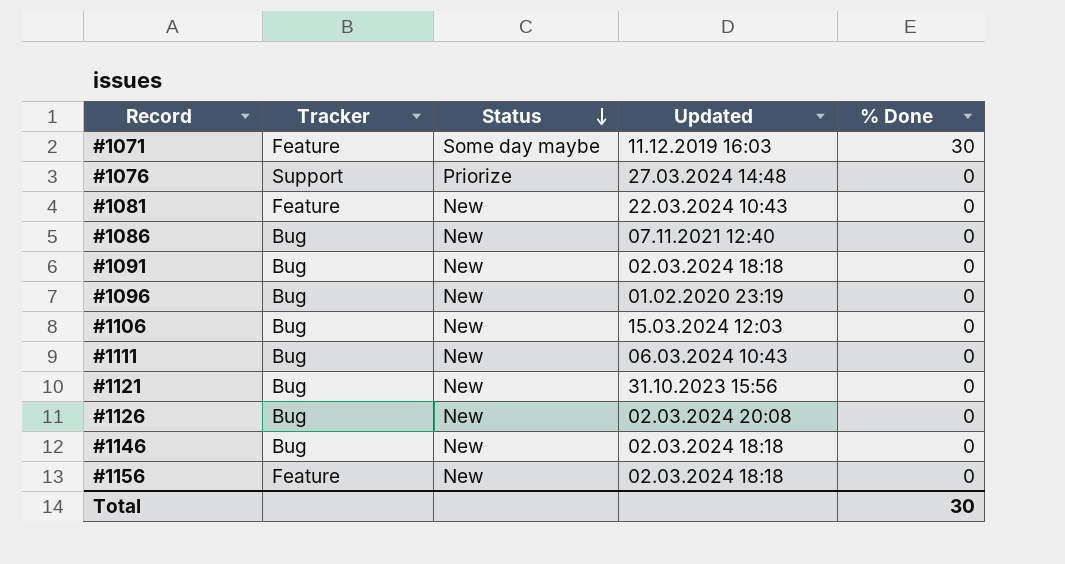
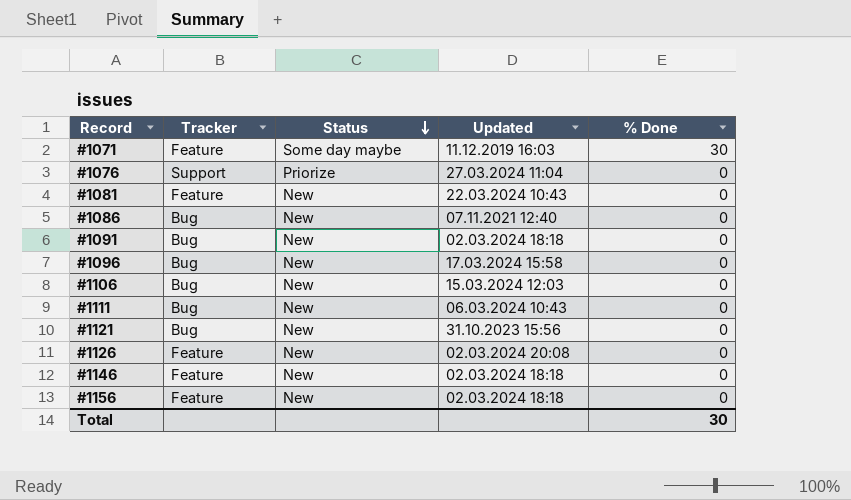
#1076 | Updated: 27.03.2024 14:48 -> 27.03.2024 11:04
#1096 | Updated: 01.02.2020 23:19 -> 17.03.2024 15:58
#1126 | Tracker: Bug -> Feature
#1146 | Tracker: Bug -> Feature

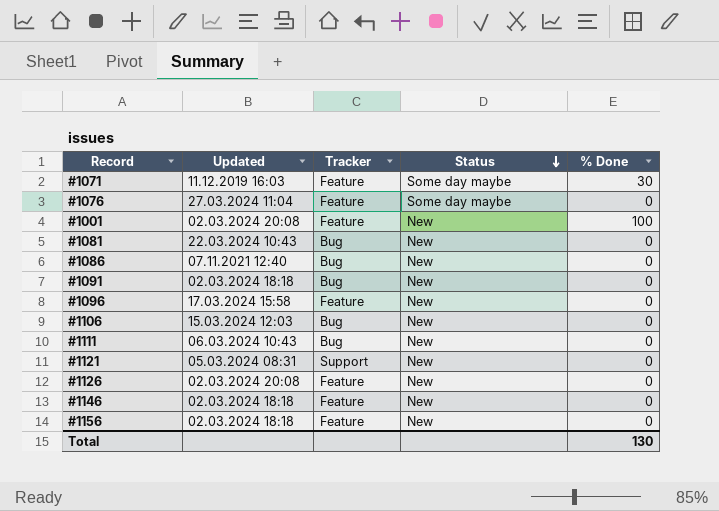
column Updated | position: 4 -> 2
#1076 | Tracker: Support -> Feature
#1076 | Status: Priorize -> Some day maybe
row #1001: none -> 02.03.2024 20:08 | Feature | New | 100
#1081 | Tracker: Feature -> Bug
#1096 | Tracker: Bug -> Feature
#1121 | Updated: 31.10.2023 15:56 -> 05.03.2024 08:31
#1121 | Tracker: Bug -> Support
Total | % Done: 30 -> 130

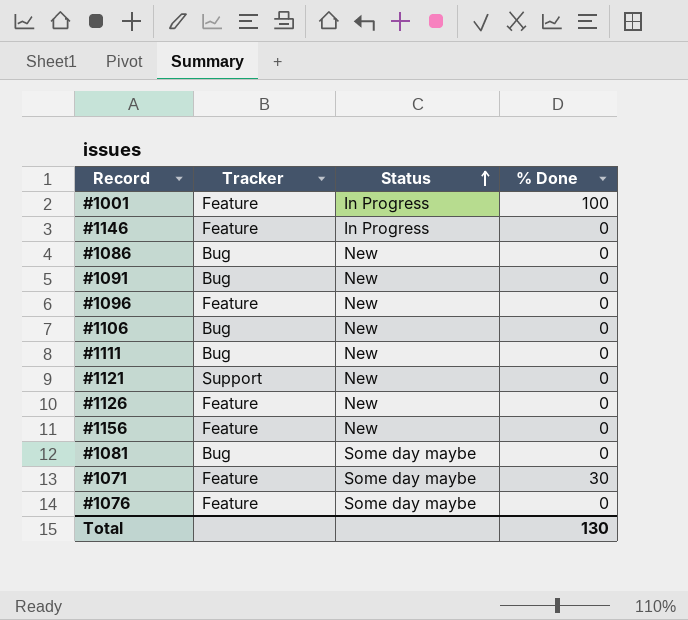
row order: Status descending -> Status ascending
column Updated | position: 2 -> none
#1001 | Status: New -> In Progress
#1146 | Status: New -> In Progress
#1081 | Status: New -> Some day maybe

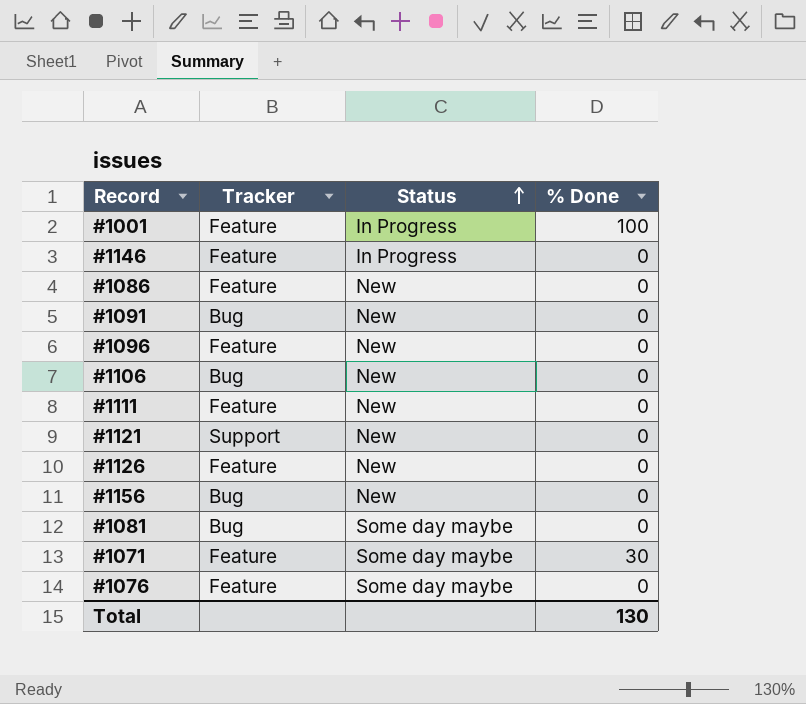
#1086 | Tracker: Bug -> Feature
#1111 | Tracker: Bug -> Feature
#1156 | Tracker: Feature -> Bug

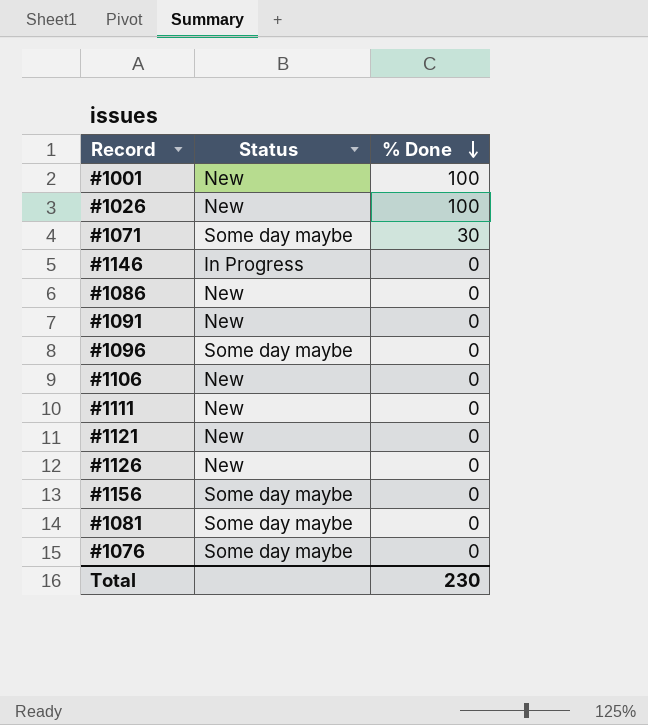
row order: Status ascending -> % Done descending
column Tracker | position: 2 -> none
#1001 | Status: In Progress -> New
row #1026: none -> New | 100
#1096 | Status: New -> Some day maybe
#1156 | Status: New -> Some day maybe
Total | % Done: 130 -> 230

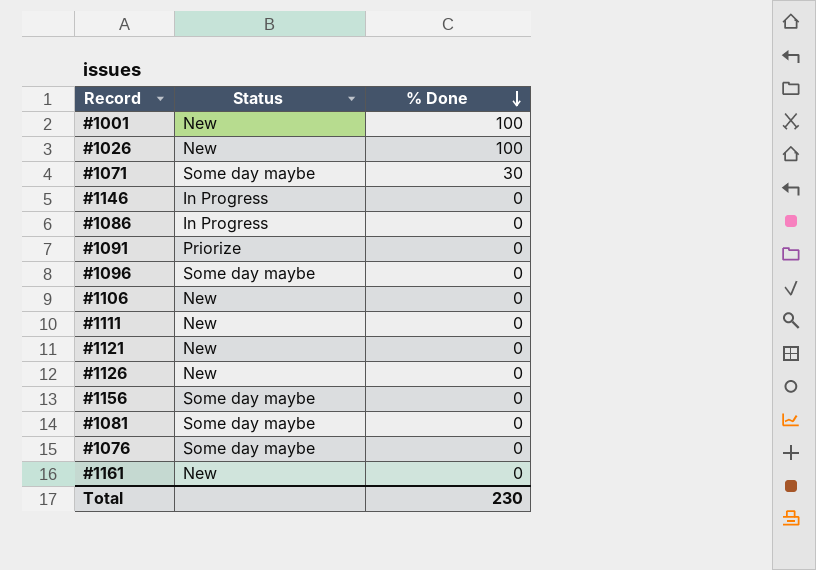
#1086 | Status: New -> In Progress
#1091 | Status: New -> Priorize
row #1161: none -> New | 0

